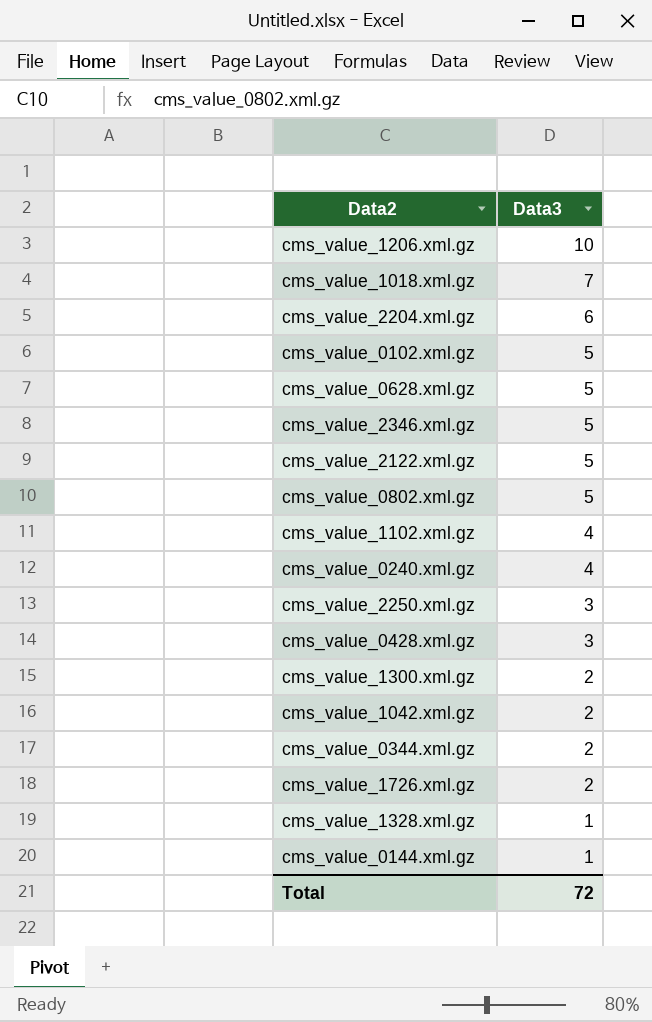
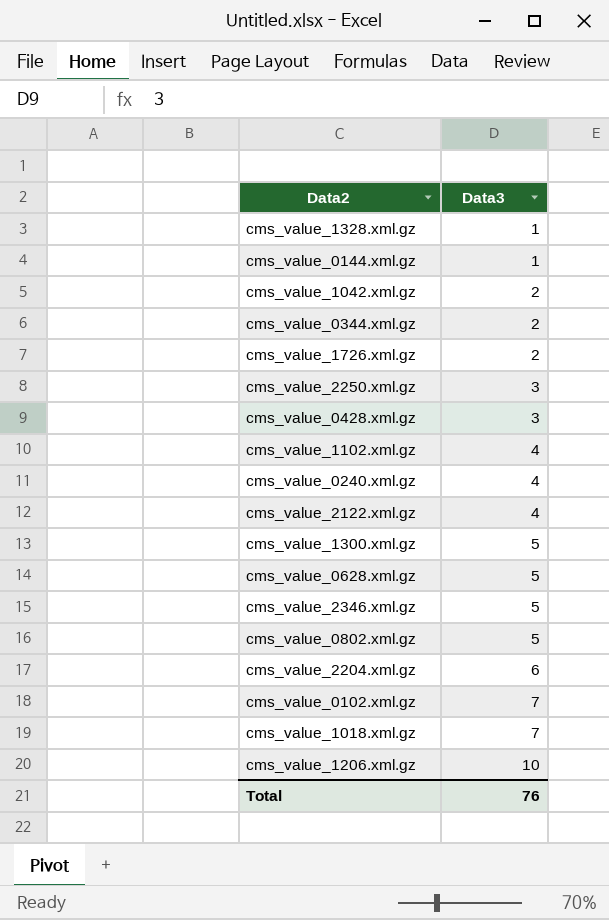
row order: Data3 descending -> Data3 ascending
cms_value_2122.xml.gz | Data3: 5 -> 4
cms_value_1300.xml.gz | Data3: 2 -> 5
cms_value_0102.xml.gz | Data3: 5 -> 7
Total | Data3: 72 -> 76

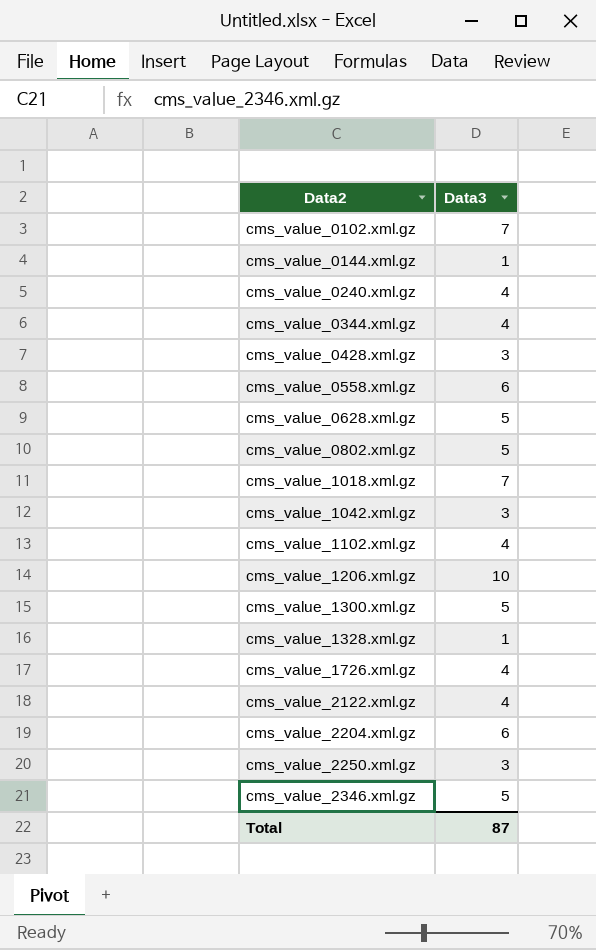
row order: Data3 ascending -> Data2 ascending
cms_value_0344.xml.gz | Data3: 2 -> 4
row cms_value_0558.xml.gz: none -> 6
cms_value_1042.xml.gz | Data3: 2 -> 3
cms_value_1726.xml.gz | Data3: 2 -> 4
Total | Data3: 76 -> 87

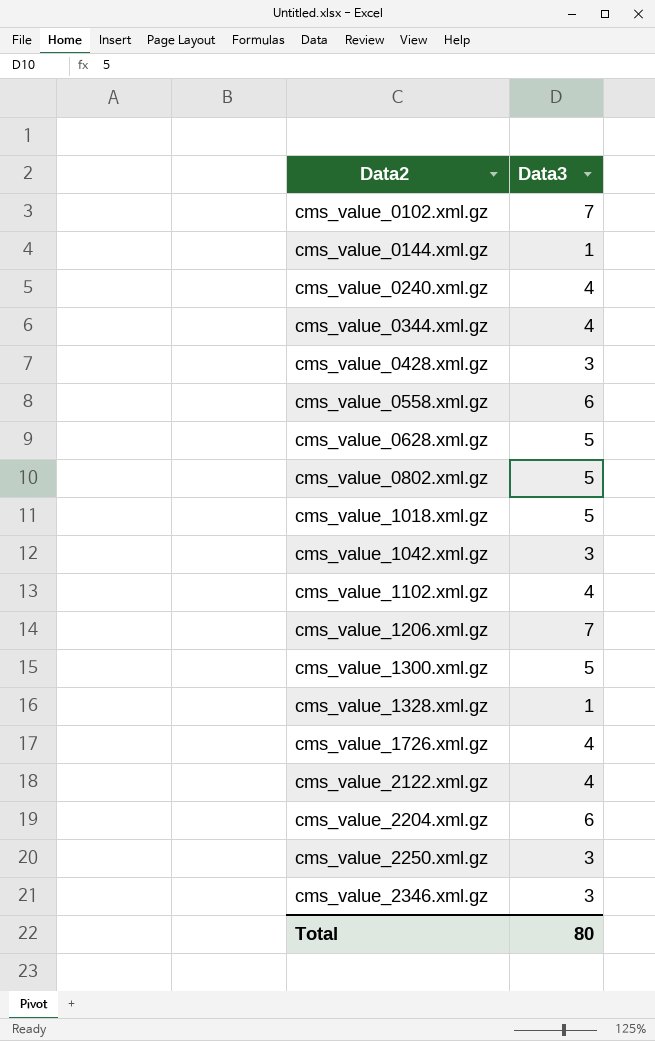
cms_value_1018.xml.gz | Data3: 7 -> 5
cms_value_1206.xml.gz | Data3: 10 -> 7
cms_value_2346.xml.gz | Data3: 5 -> 3
Total | Data3: 87 -> 80

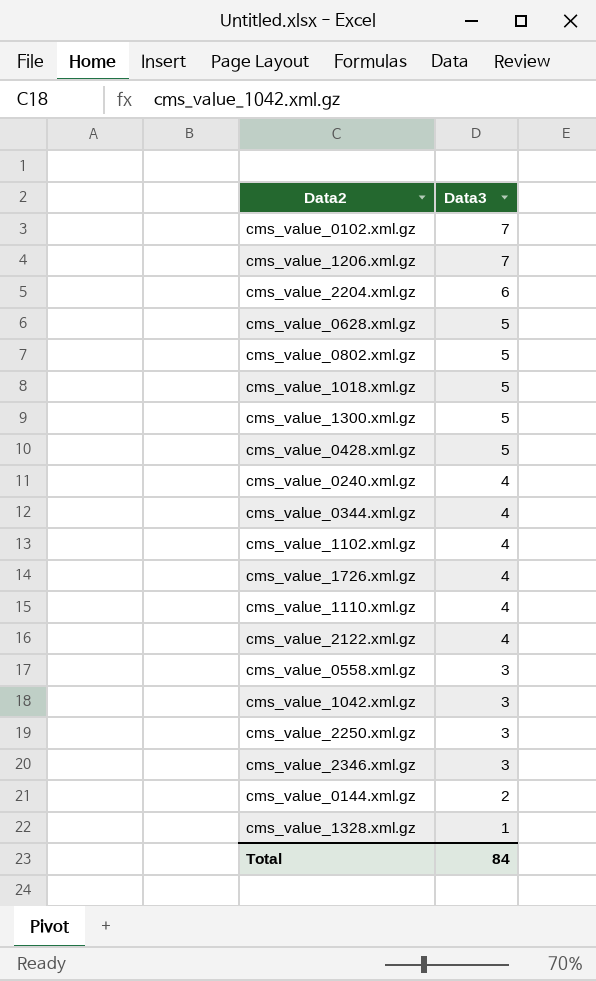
row order: Data2 ascending -> Data3 descending
cms_value_0428.xml.gz | Data3: 3 -> 5
row cms_value_1110.xml.gz: none -> 4
cms_value_0558.xml.gz | Data3: 6 -> 3
cms_value_0144.xml.gz | Data3: 1 -> 2
Total | Data3: 80 -> 84

